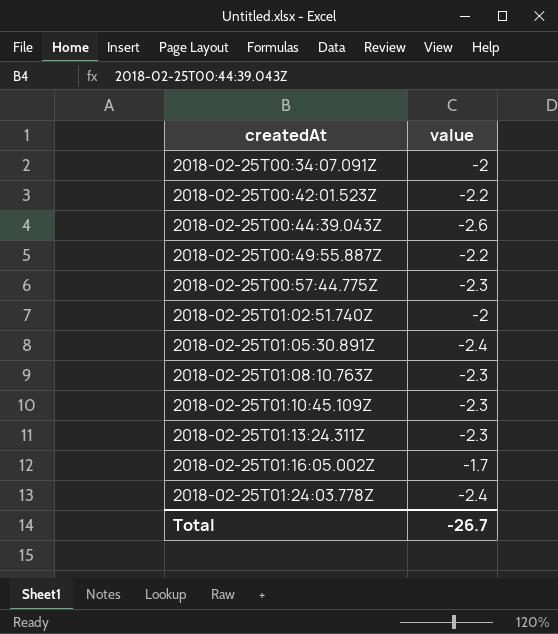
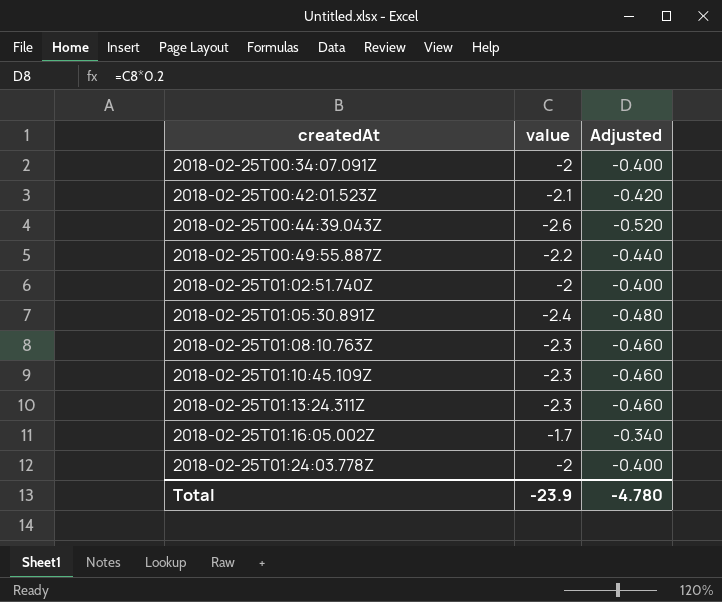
column Adjusted | formula: none -> [value] * 0.2
row 2018-02-25T00:57:44.775Z: -2.3 -> none
2018-02-25T00:42:01.523Z | value: -2.2 -> -2.1
2018-02-25T01:24:03.778Z | value: -2.4 -> -2
Total | value: -26.7 -> -23.9

